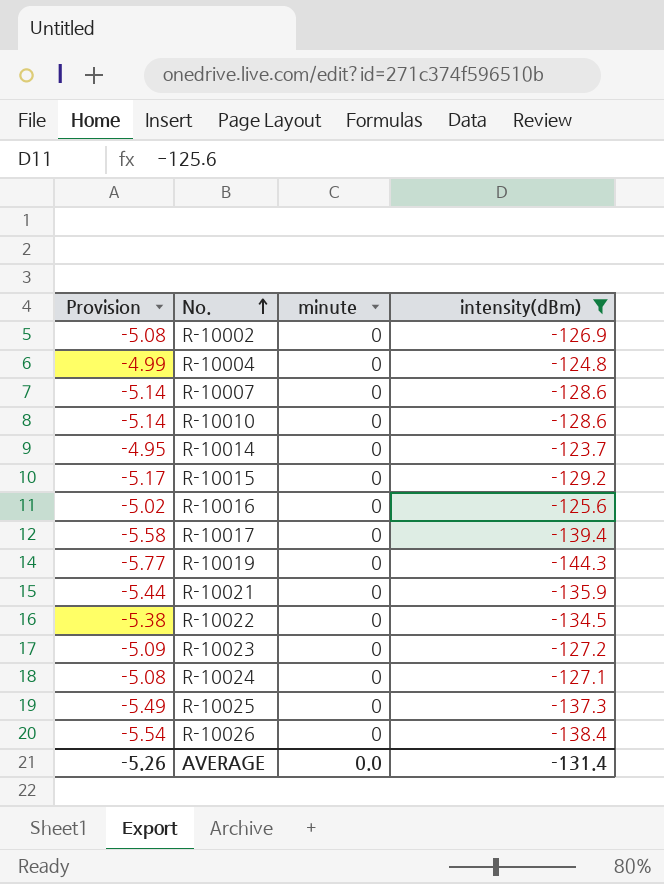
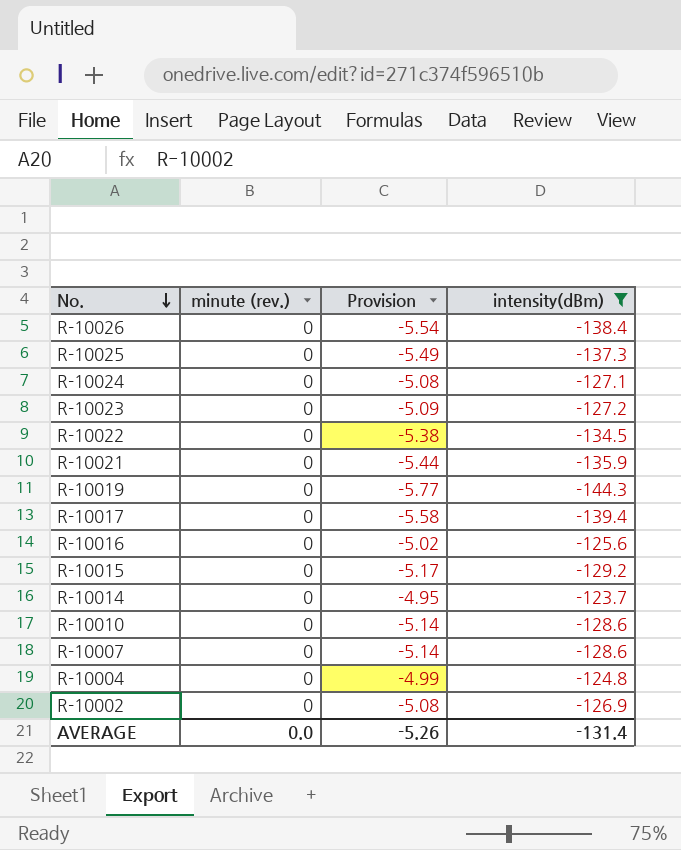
row order: No. ascending -> No. descending
column name: minute -> minute (rev.)
column Provision | position: 1 -> 3

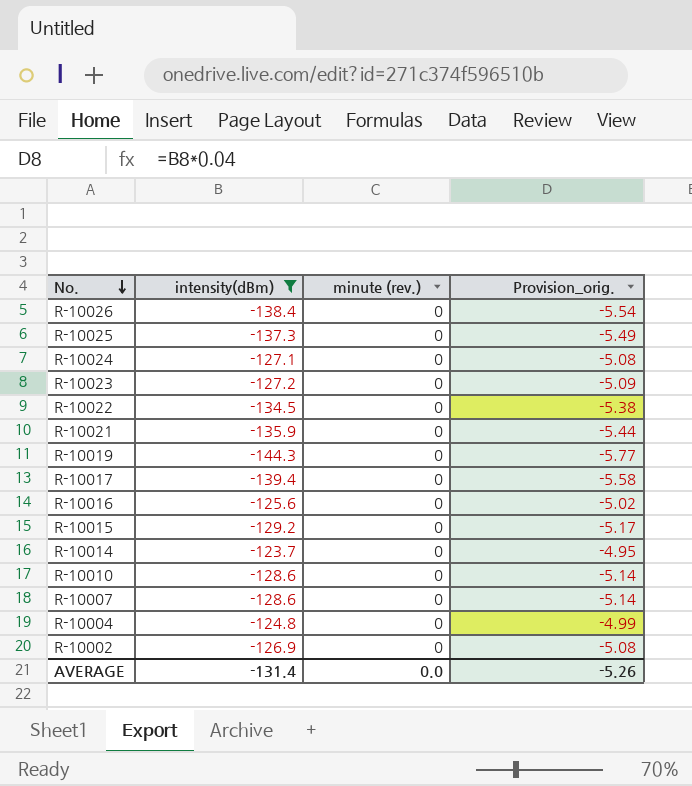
column intensity(dBm) | position: 4 -> 2
column name: Provision -> Provision_orig.

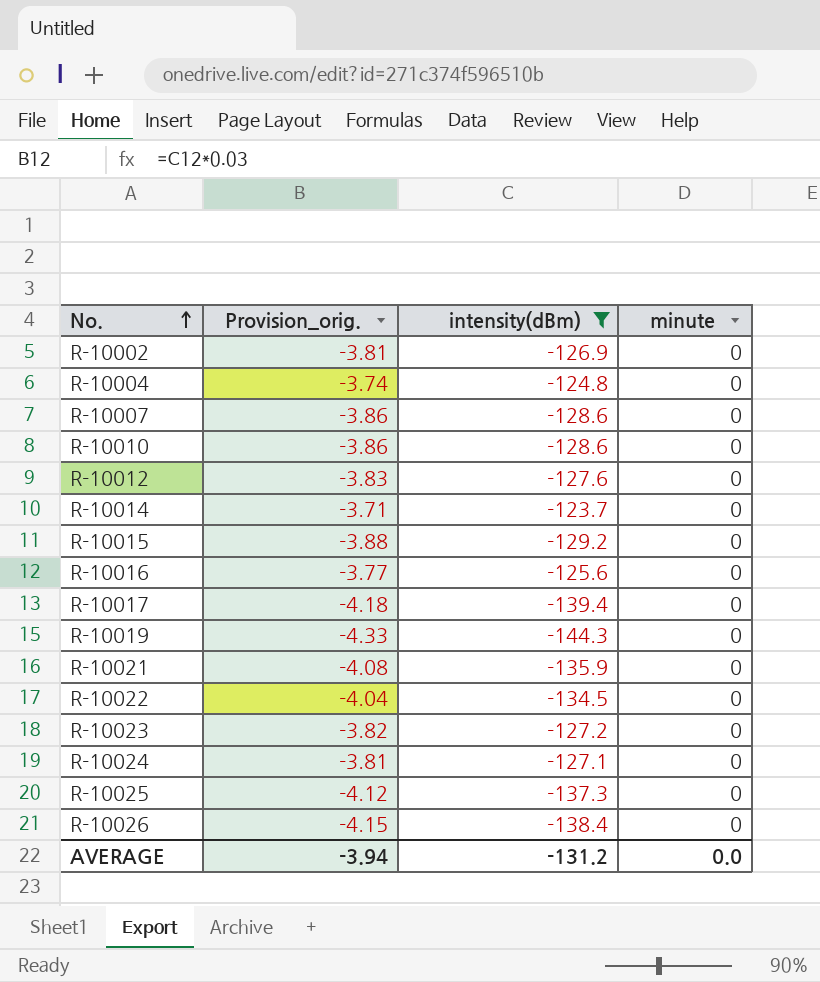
row order: No. descending -> No. ascending
column Provision_orig. | formula: [intensity(dBm)] * 0.04 -> [intensity(dBm)] * 0.03
column Provision_orig. | position: 4 -> 2
column name: minute (rev.) -> minute
row R-10012: none -> -3.83 | -127.6 | 0
AVERAGE | Provision_orig.: -5.26 -> -3.94
AVERAGE | intensity(dBm): -131.4 -> -131.2

